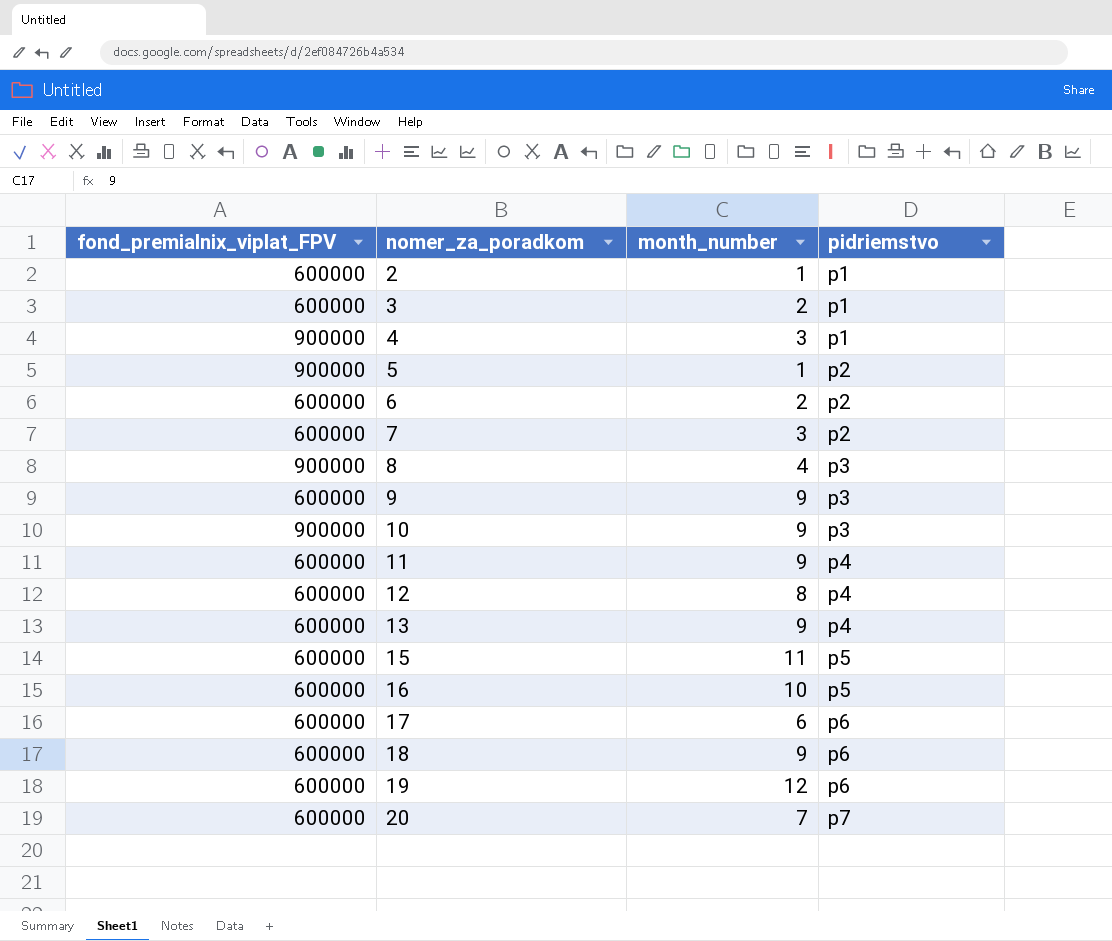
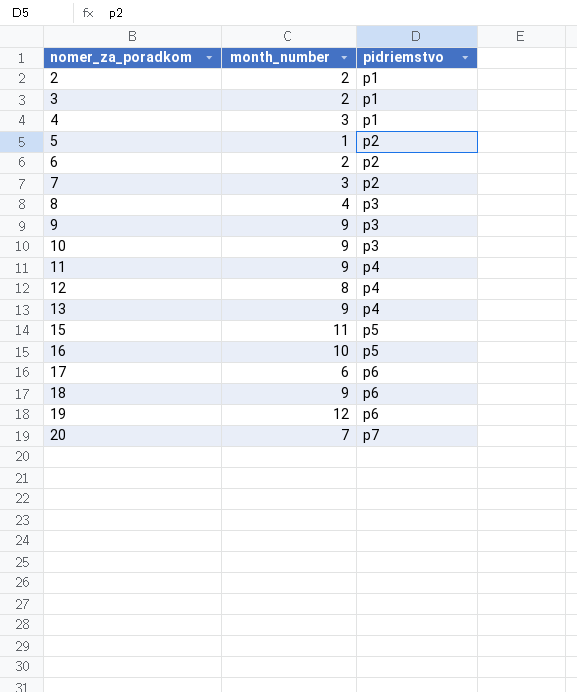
column fond_premialnix_viplat_FPV | position: 1 -> none
2 | month_number: 1 -> 2

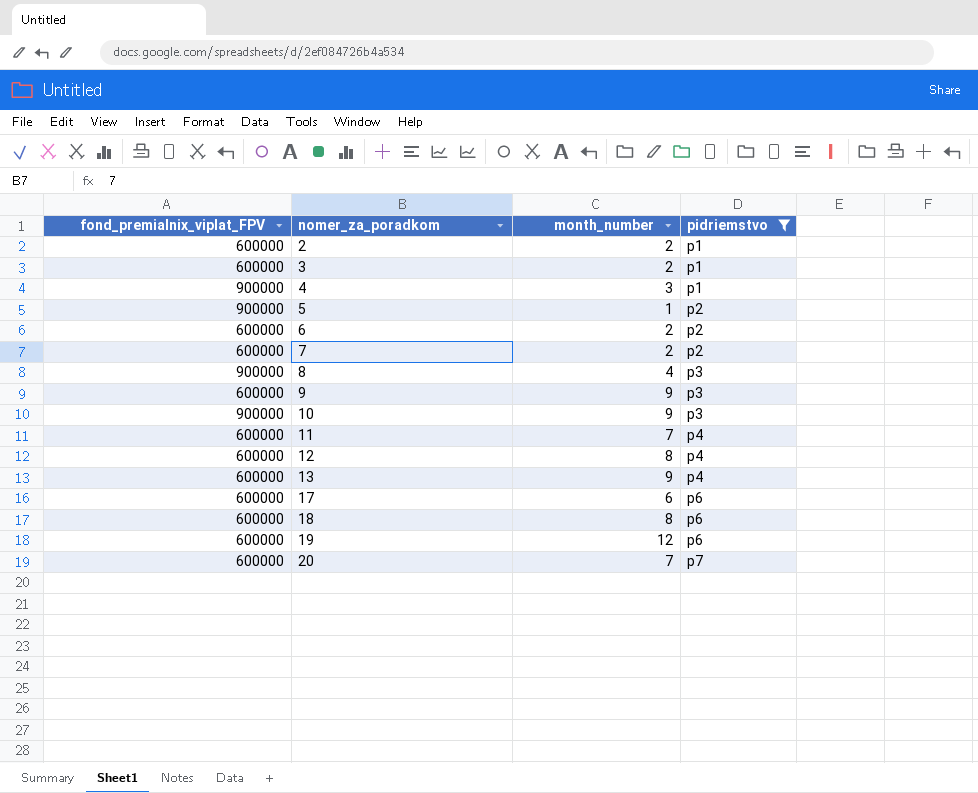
filter: none -> pidriemstvo != p5
column fond_premialnix_viplat_FPV | position: none -> 1
7 | month_number: 3 -> 2
11 | month_number: 9 -> 7
18 | month_number: 9 -> 8

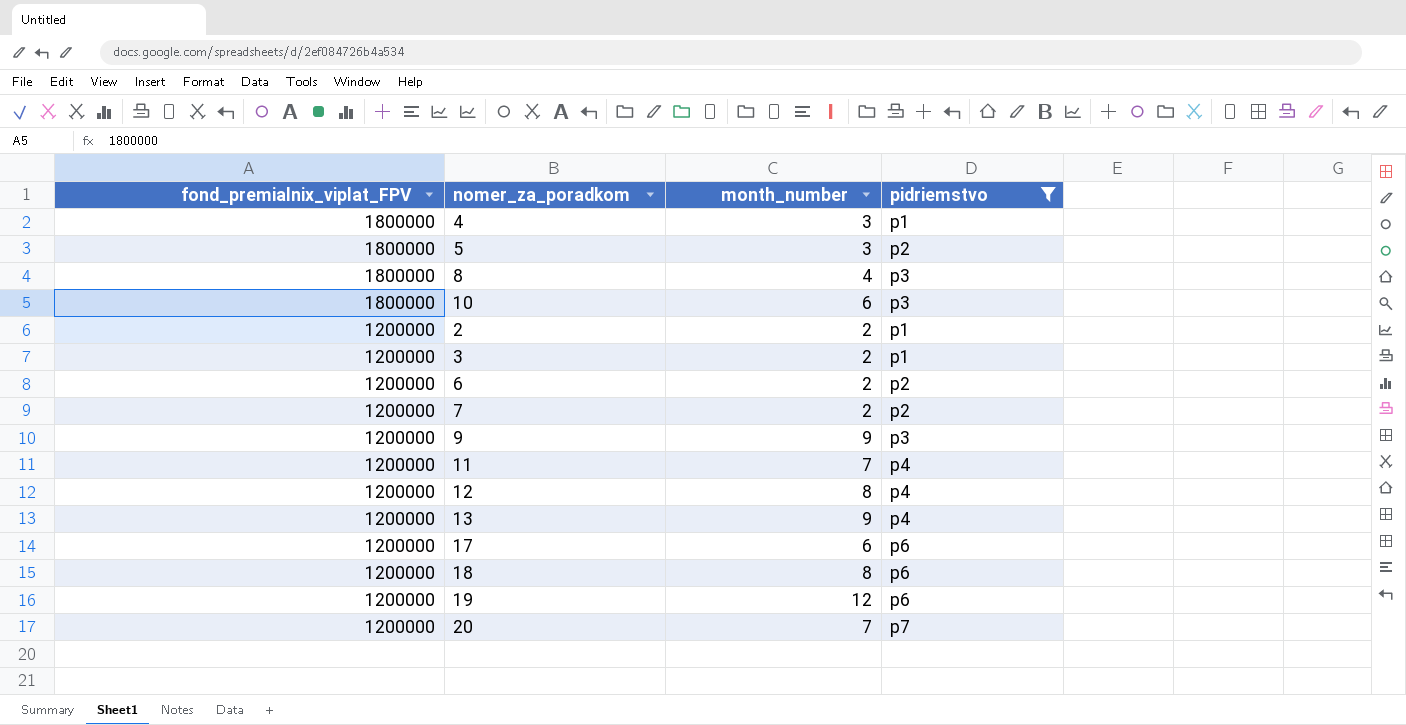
row order: nomer_za_poradkom ascending -> fond_premialnix_viplat_FPV descending
4 | fond_premialnix_viplat_FPV: 900000 -> 1800000
5 | fond_premialnix_viplat_FPV: 900000 -> 1800000
5 | month_number: 1 -> 3
8 | fond_premialnix_viplat_FPV: 900000 -> 1800000
10 | fond_premialnix_viplat_FPV: 900000 -> 1800000
10 | month_number: 9 -> 6
2 | fond_premialnix_viplat_FPV: 600000 -> 1200000
3 | fond_premialnix_viplat_FPV: 600000 -> 1200000
6 | fond_premialnix_viplat_FPV: 600000 -> 1200000
7 | fond_premialnix_viplat_FPV: 600000 -> 1200000
9 | fond_premialnix_viplat_FPV: 600000 -> 1200000
11 | fond_premialnix_viplat_FPV: 600000 -> 1200000
12 | fond_premialnix_viplat_FPV: 600000 -> 1200000
13 | fond_premialnix_viplat_FPV: 600000 -> 1200000
17 | fond_premialnix_viplat_FPV: 600000 -> 1200000
18 | fond_premialnix_viplat_FPV: 600000 -> 1200000
19 | fond_premialnix_viplat_FPV: 600000 -> 1200000
20 | fond_premialnix_viplat_FPV: 600000 -> 1200000

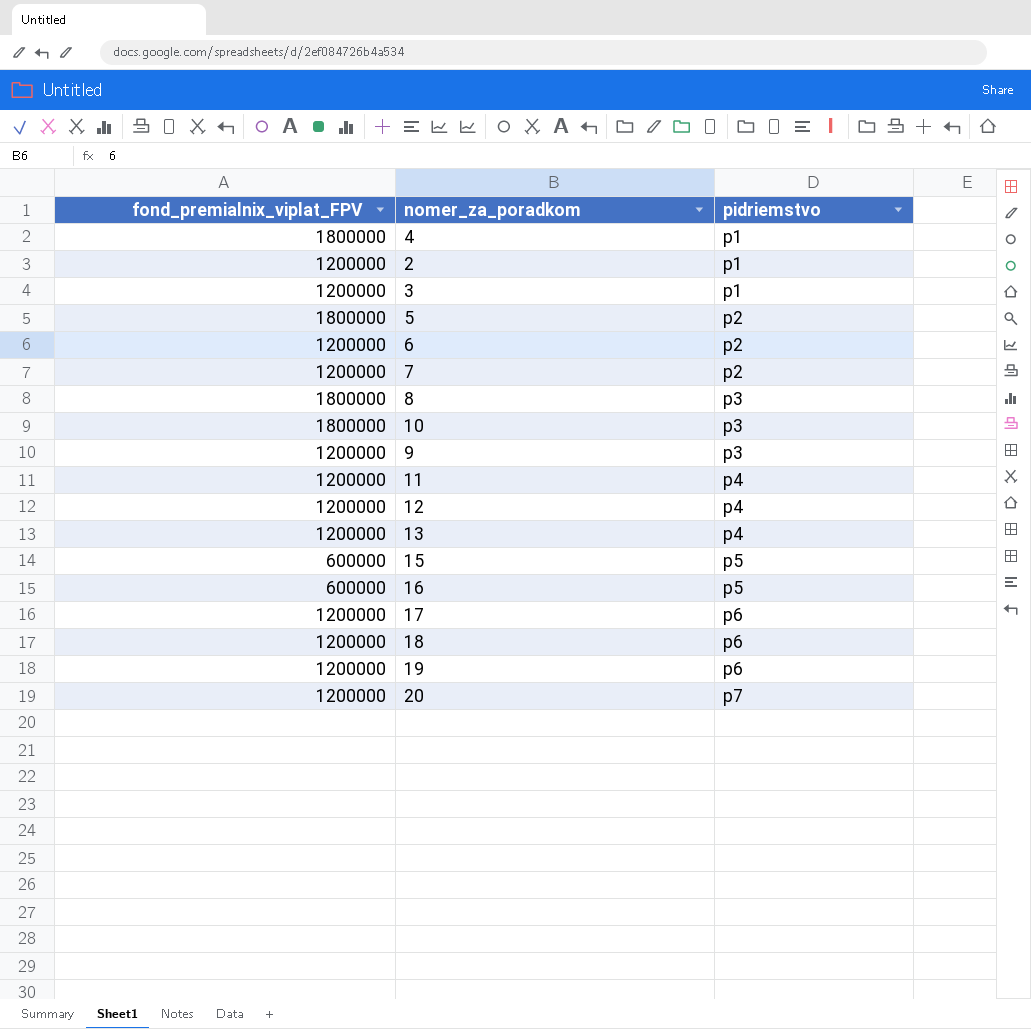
filter: pidriemstvo != p5 -> none
row order: fond_premialnix_viplat_FPV descending -> pidriemstvo ascending
column month_number | position: 3 -> none

